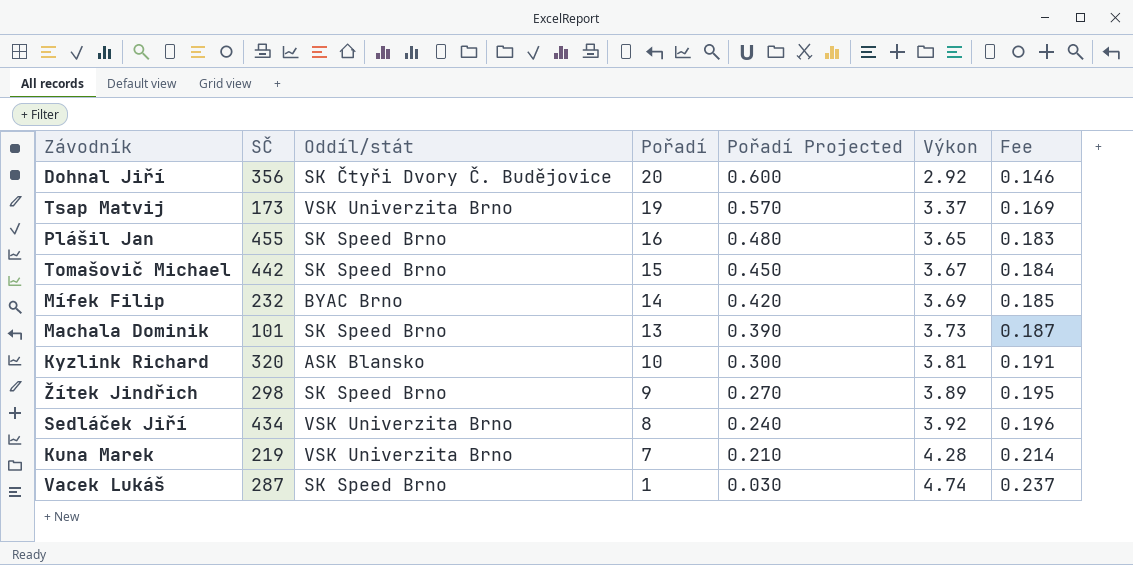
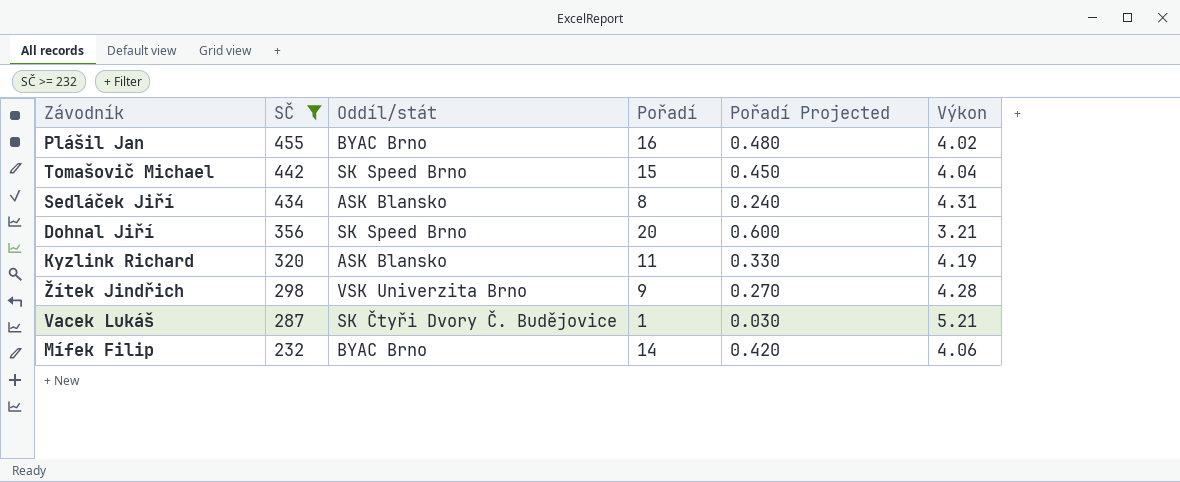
filter: none -> SČ >= 232
row order: Pořadí descending -> SČ descending
column Fee | formula: [Výkon] * 0.05 -> none
Plášil Jan | Oddíl/stát: SK Speed Brno -> BYAC Brno
Plášil Jan | Výkon: 3.65 -> 4.02
Tomašovič Michael | Výkon: 3.67 -> 4.04
Sedláček Jiří | Oddíl/stát: VSK Univerzita Brno -> ASK Blansko
Sedláček Jiří | Výkon: 3.92 -> 4.31
Dohnal Jiří | Oddíl/stát: SK Čtyři Dvory Č. Budějovice -> SK Speed Brno
Dohnal Jiří | Výkon: 2.92 -> 3.21
Kyzlink Richard | Pořadí: 10 -> 11
Kyzlink Richard | Pořadí Projected: 0.300 -> 0.330
Kyzlink Richard | Výkon: 3.81 -> 4.19
Žítek Jindřich | Oddíl/stát: SK Speed Brno -> VSK Univerzita Brno
Žítek Jindřich | Výkon: 3.89 -> 4.28
Vacek Lukáš | Oddíl/stát: SK Speed Brno -> SK Čtyři Dvory Č. Budějovice
Vacek Lukáš | Výkon: 4.74 -> 5.21
Mífek Filip | Výkon: 3.69 -> 4.06

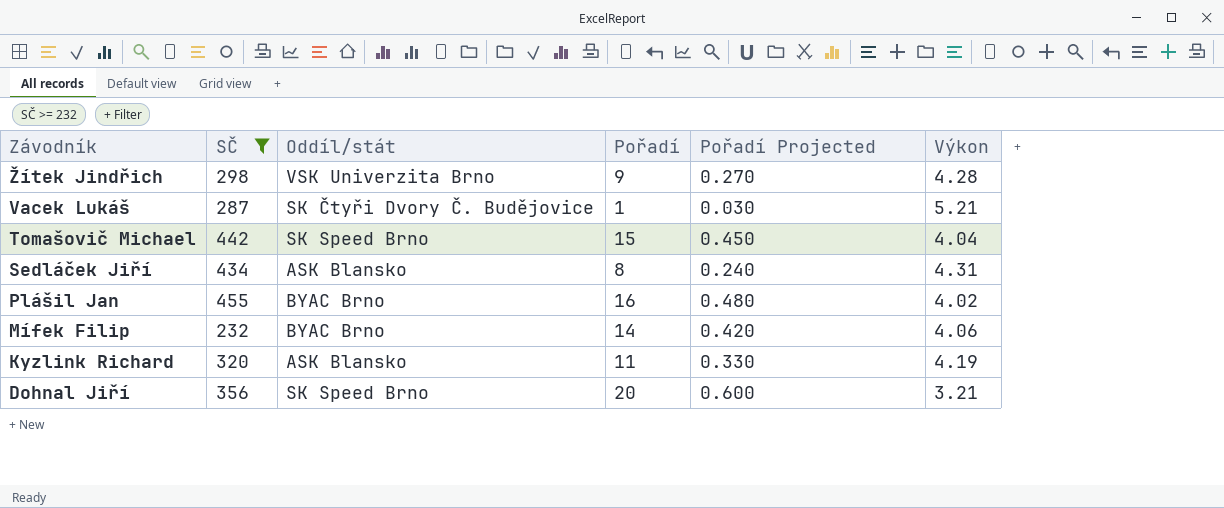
row order: SČ descending -> Závodník descending

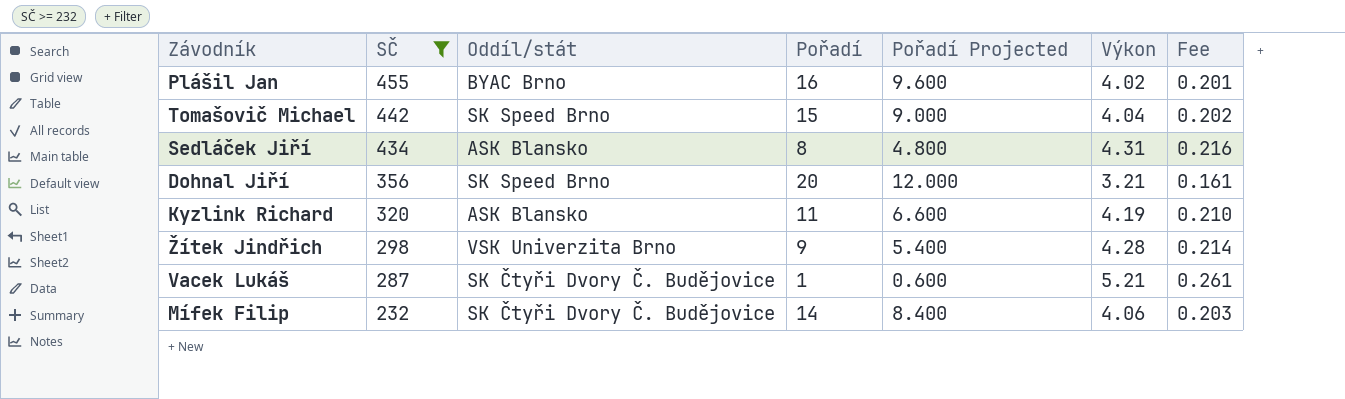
row order: Závodník descending -> SČ descending
column Pořadí Projected | formula: [Pořadí] * 0.03 -> [Pořadí] * 0.6
column Fee | formula: none -> [Výkon] * 0.05
Mífek Filip | Oddíl/stát: BYAC Brno -> SK Čtyři Dvory Č. Budějovice

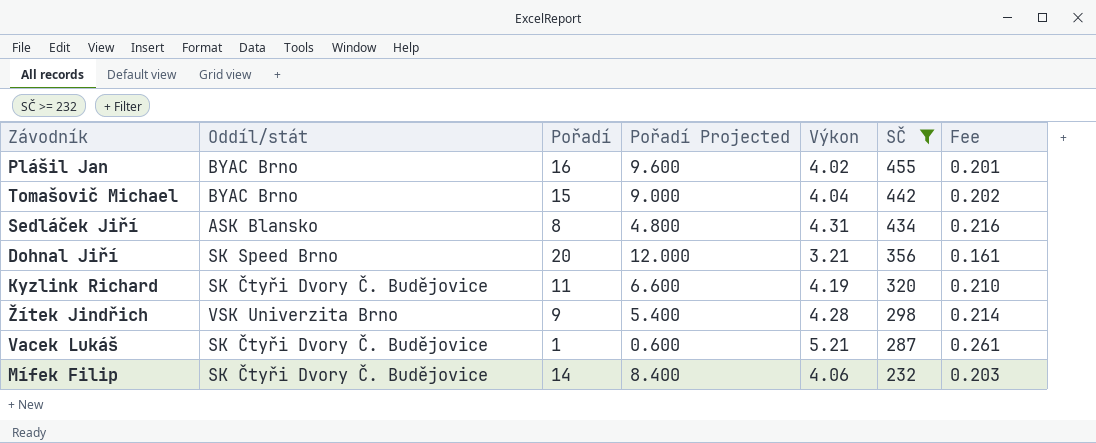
column SČ | position: 2 -> 6
Tomašovič Michael | Oddíl/stát: SK Speed Brno -> BYAC Brno
Kyzlink Richard | Oddíl/stát: ASK Blansko -> SK Čtyři Dvory Č. Budějovice

